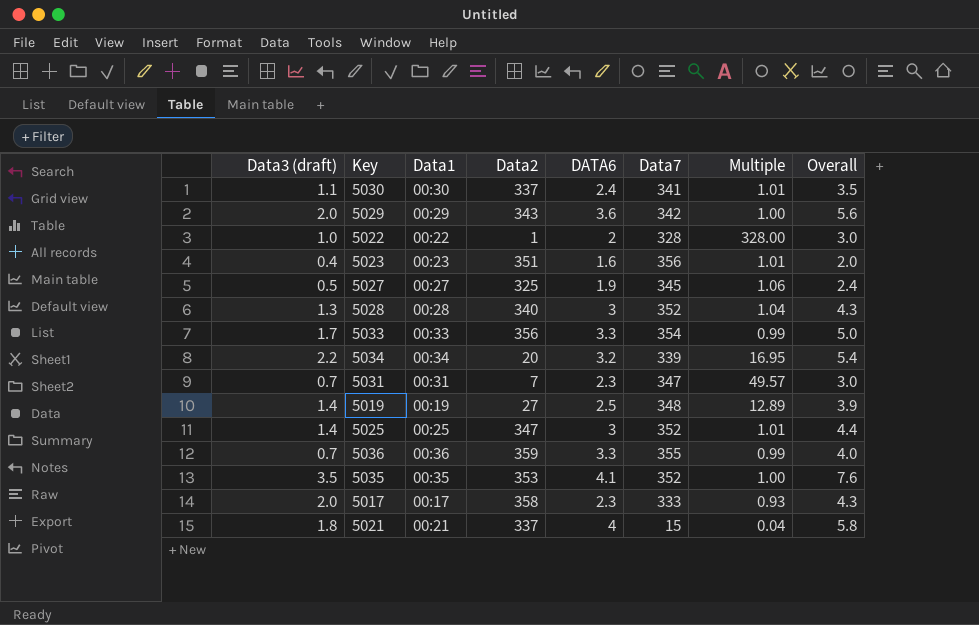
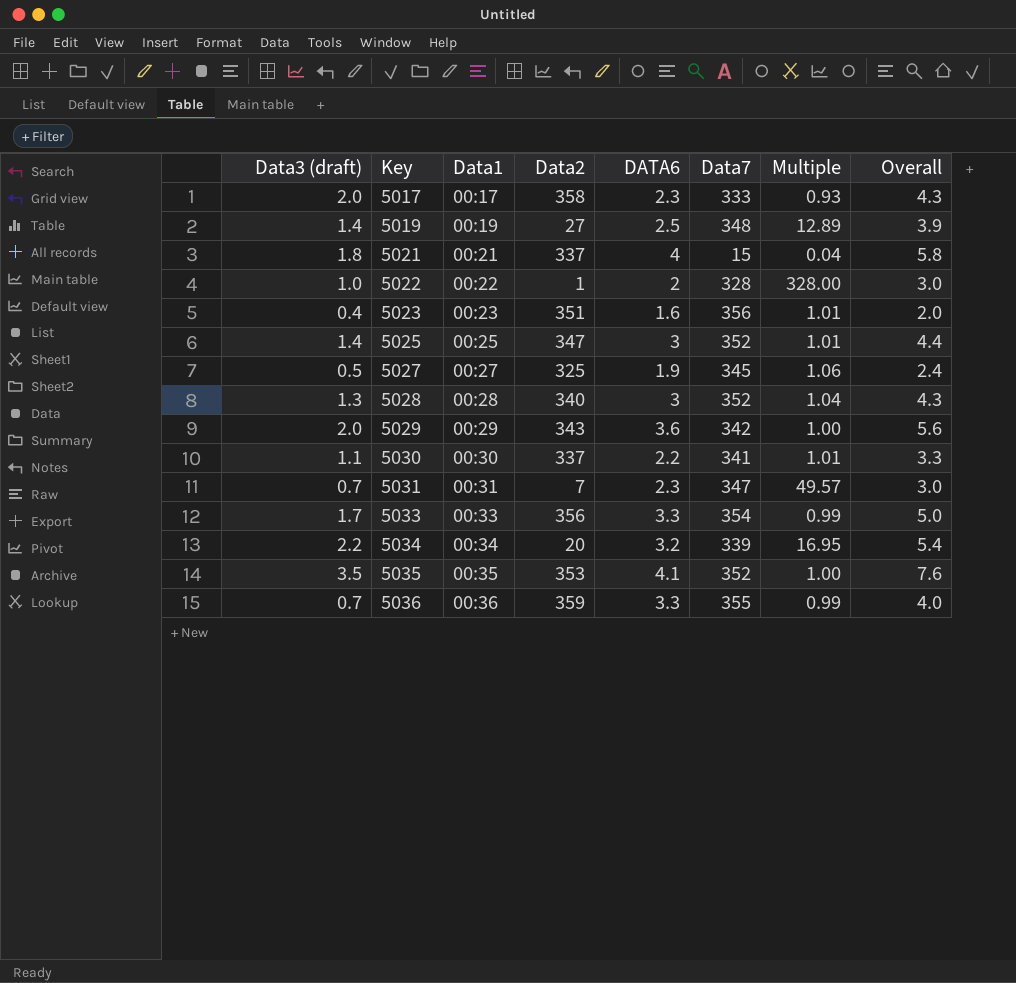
row order: none -> Key ascending
5030 | DATA6: 2.4 -> 2.2
5030 | Overall: 3.5 -> 3.3

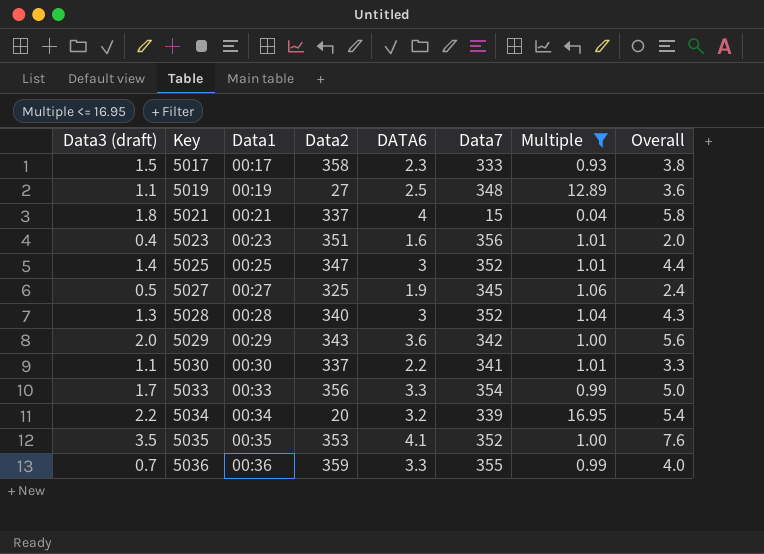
filter: none -> Multiple <= 16.95
5017 | Data3 (draft): 2.0 -> 1.5
5017 | Overall: 4.3 -> 3.8
5019 | Data3 (draft): 1.4 -> 1.1
5019 | Overall: 3.9 -> 3.6

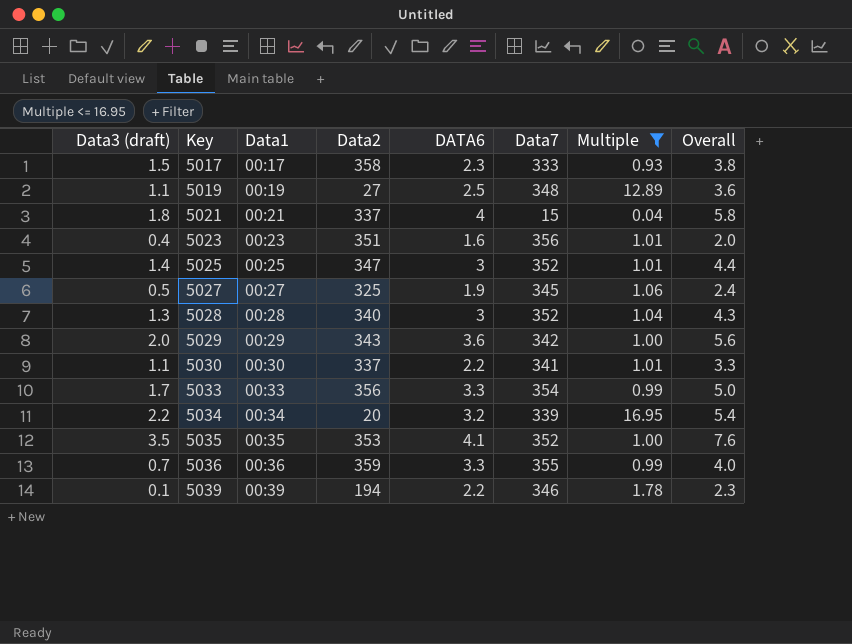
row 5039: none -> 0.1 | 00:39 | 194 | 2.2 | 346 | 1.78 | 2.3

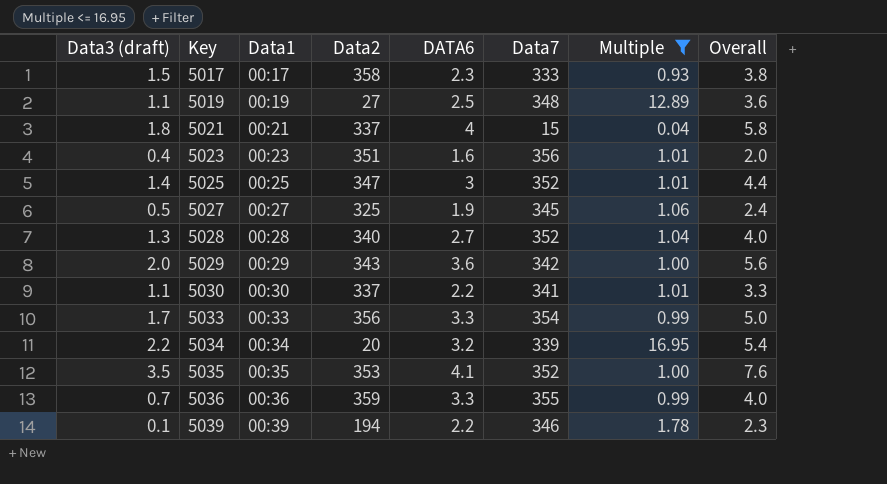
5028 | DATA6: 3 -> 2.7
5028 | Overall: 4.3 -> 4.0

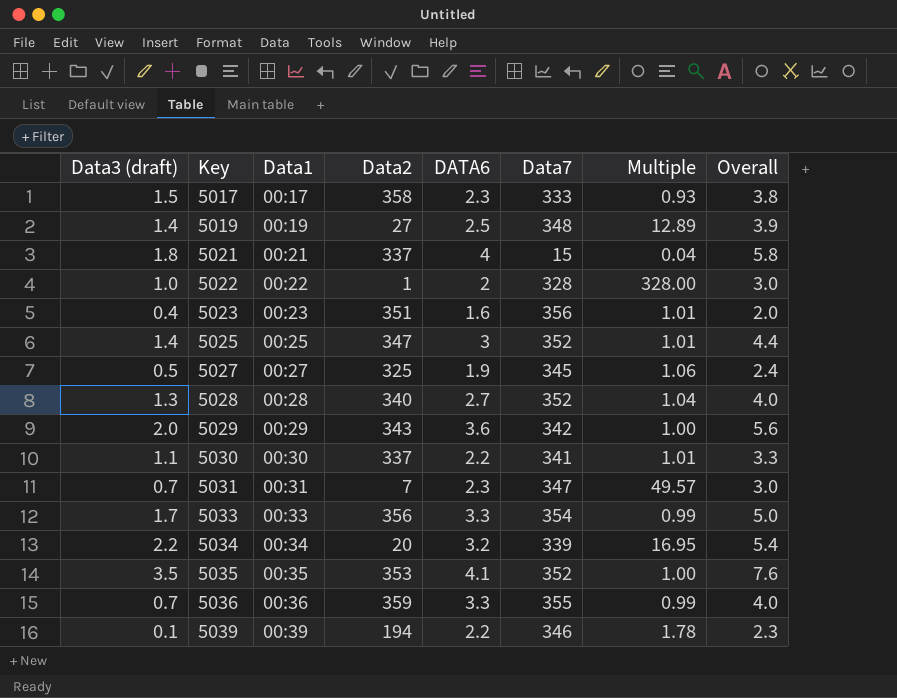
filter: Multiple <= 16.95 -> none
5019 | Data3 (draft): 1.1 -> 1.4
5019 | Overall: 3.6 -> 3.9

